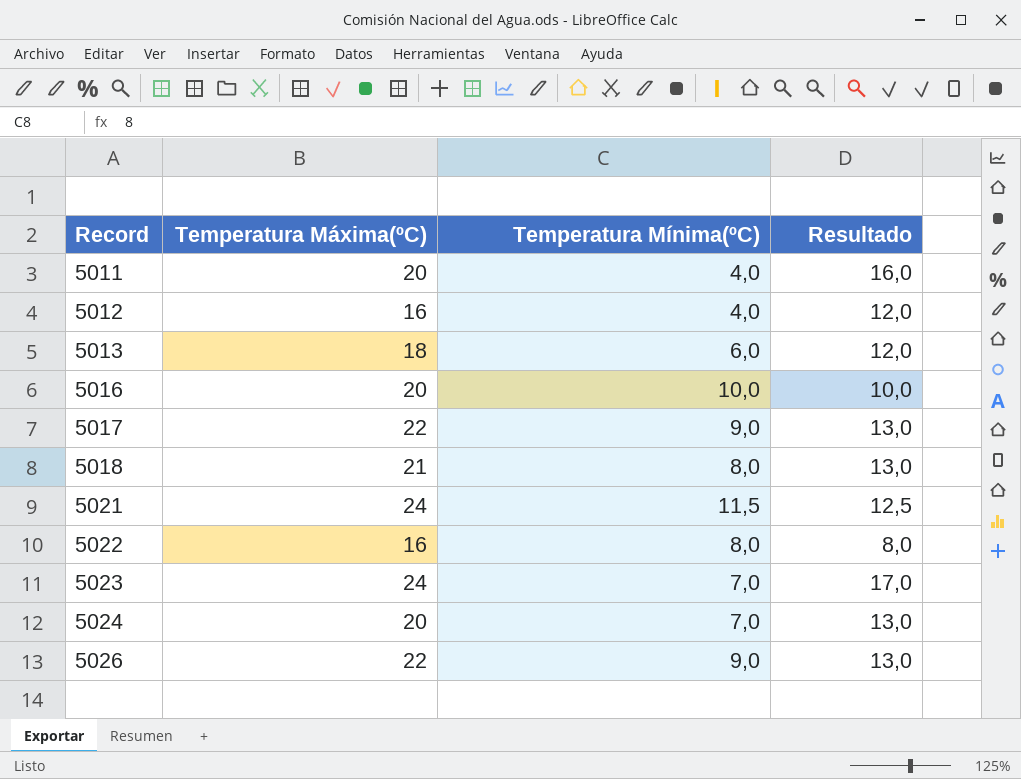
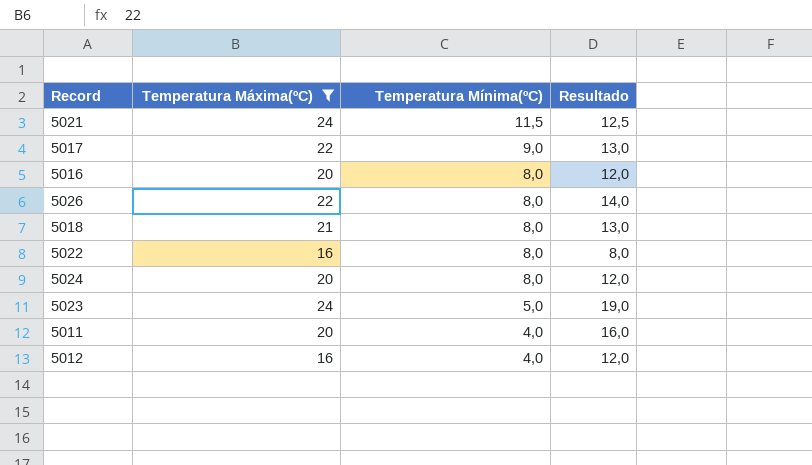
filter: none -> Temperatura Máxima(ºC) != 18
row order: Record ascending -> Temperatura Mínima(ºC) descending
5016 | Temperatura Mínima(ºC): 10,0 -> 8,0
5016 | Resultado: 10,0 -> 12,0
5026 | Temperatura Mínima(ºC): 9,0 -> 8,0
5026 | Resultado: 13,0 -> 14,0
5024 | Temperatura Mínima(ºC): 7,0 -> 8,0
5024 | Resultado: 13,0 -> 12,0
5023 | Temperatura Mínima(ºC): 7,0 -> 5,0
5023 | Resultado: 17,0 -> 19,0

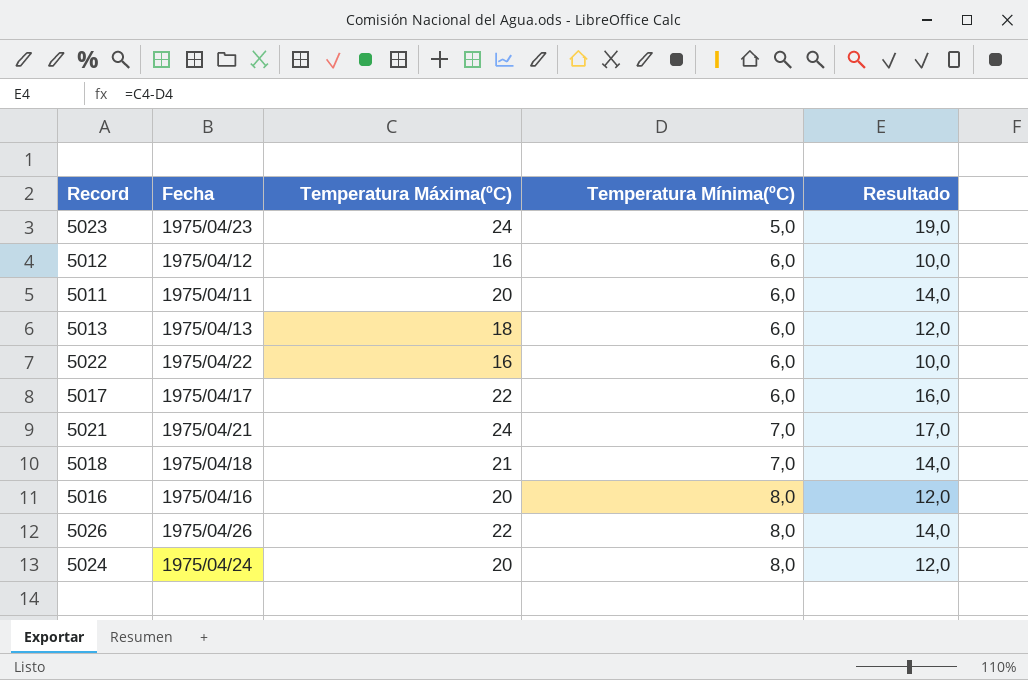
filter: Temperatura Máxima(ºC) != 18 -> none
row order: Temperatura Mínima(ºC) descending -> Temperatura Mínima(ºC) ascending
column Fecha | position: none -> 2
5012 | Temperatura Mínima(ºC): 4,0 -> 6,0
5012 | Resultado: 12,0 -> 10,0
5011 | Temperatura Mínima(ºC): 4,0 -> 6,0
5011 | Resultado: 16,0 -> 14,0
5022 | Temperatura Mínima(ºC): 8,0 -> 6,0
5022 | Resultado: 8,0 -> 10,0
5017 | Temperatura Mínima(ºC): 9,0 -> 6,0
5017 | Resultado: 13,0 -> 16,0
5021 | Temperatura Mínima(ºC): 11,5 -> 7,0
5021 | Resultado: 12,5 -> 17,0
5018 | Temperatura Mínima(ºC): 8,0 -> 7,0
5018 | Resultado: 13,0 -> 14,0

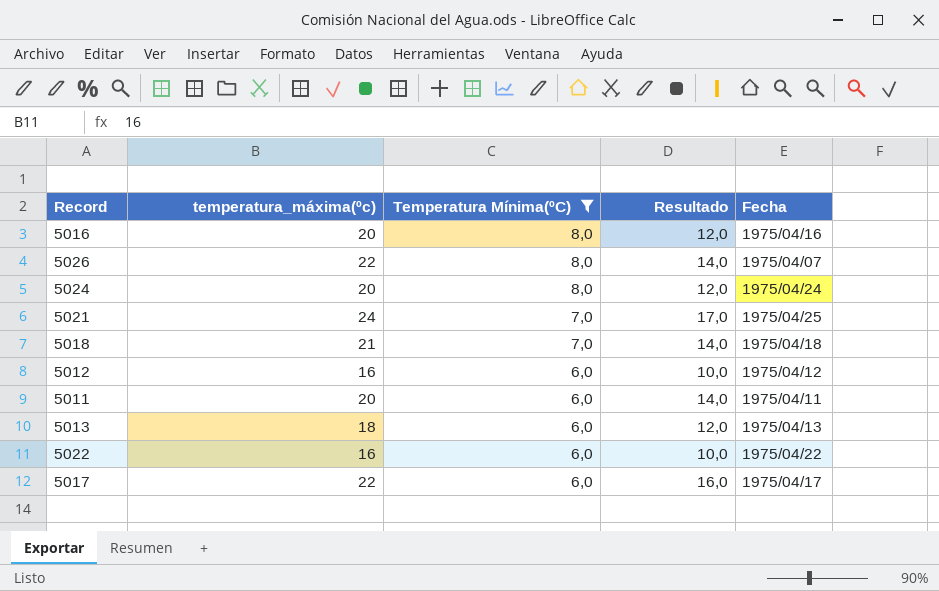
filter: none -> Temperatura Mínima(ºC) != 5,0
row order: Temperatura Mínima(ºC) ascending -> Temperatura Mínima(ºC) descending
column name: Temperatura Máxima(ºC) -> temperatura_máxima(ºc)
column Fecha | position: 2 -> 5
5026 | Fecha: 1975/04/26 -> 1975/04/07
5021 | Fecha: 1975/04/21 -> 1975/04/25

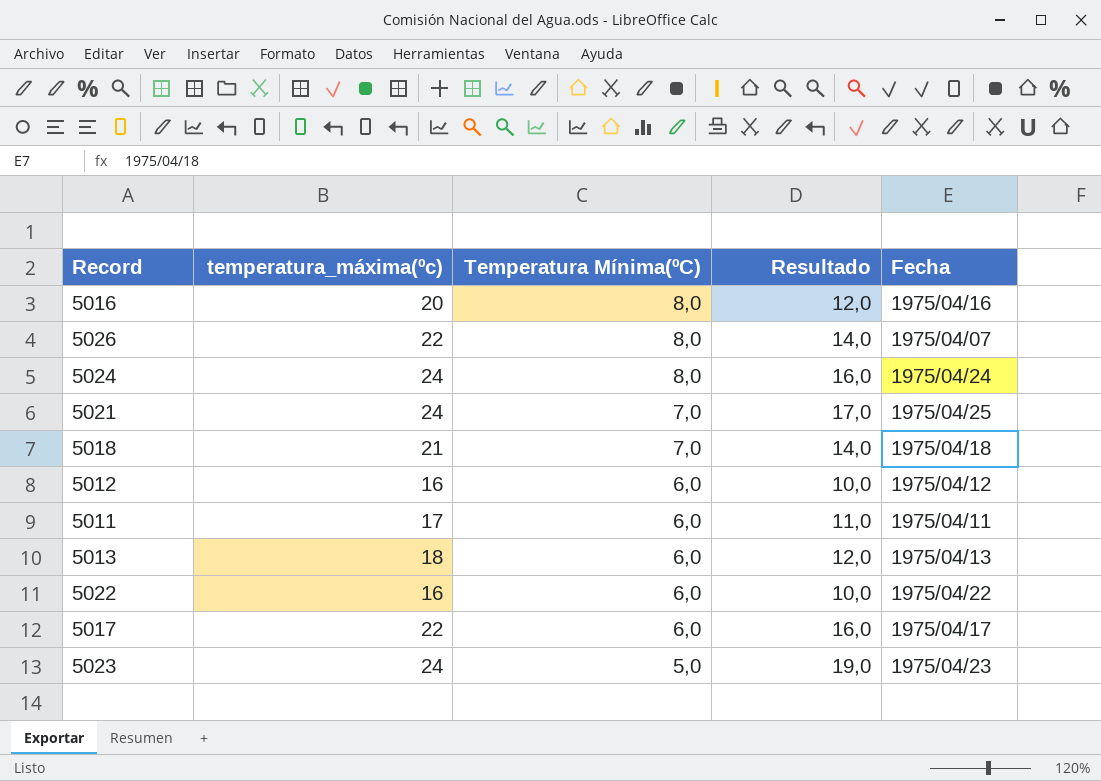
filter: Temperatura Mínima(ºC) != 5,0 -> none
5024 | temperatura_máxima(ºc): 20 -> 24
5024 | Resultado: 12,0 -> 16,0
5011 | temperatura_máxima(ºc): 20 -> 17
5011 | Resultado: 14,0 -> 11,0

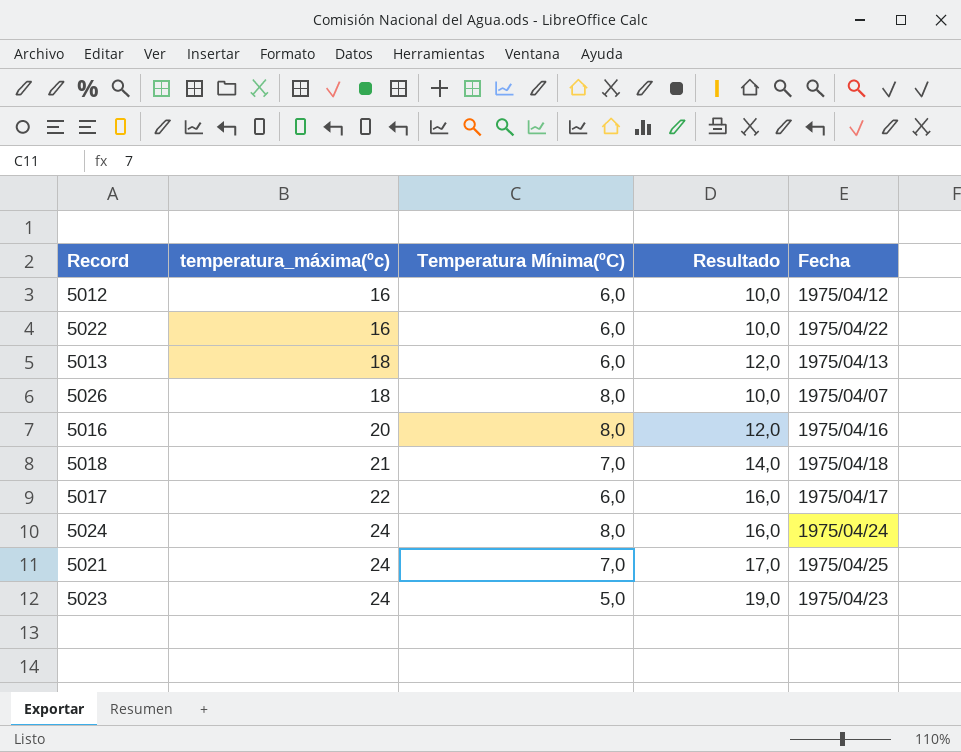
row order: Temperatura Mínima(ºC) descending -> temperatura_máxima(ºc) ascending
row 5011: 17 | 6,0 | 11,0 | 1975/04/11 -> none
5026 | temperatura_máxima(ºc): 22 -> 18
5026 | Resultado: 14,0 -> 10,0

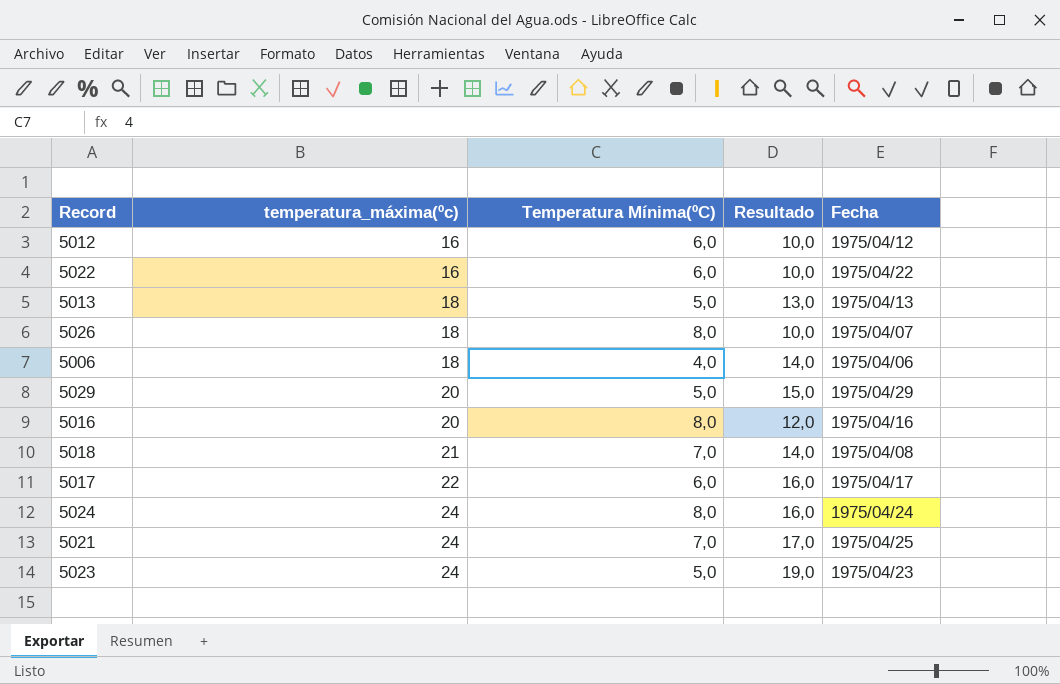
5013 | Temperatura Mínima(ºC): 6,0 -> 5,0
5013 | Resultado: 12,0 -> 13,0
row 5006: none -> 18 | 4,0 | 14,0 | 1975/04/06
row 5029: none -> 20 | 5,0 | 15,0 | 1975/04/29
5018 | Fecha: 1975/04/18 -> 1975/04/08

